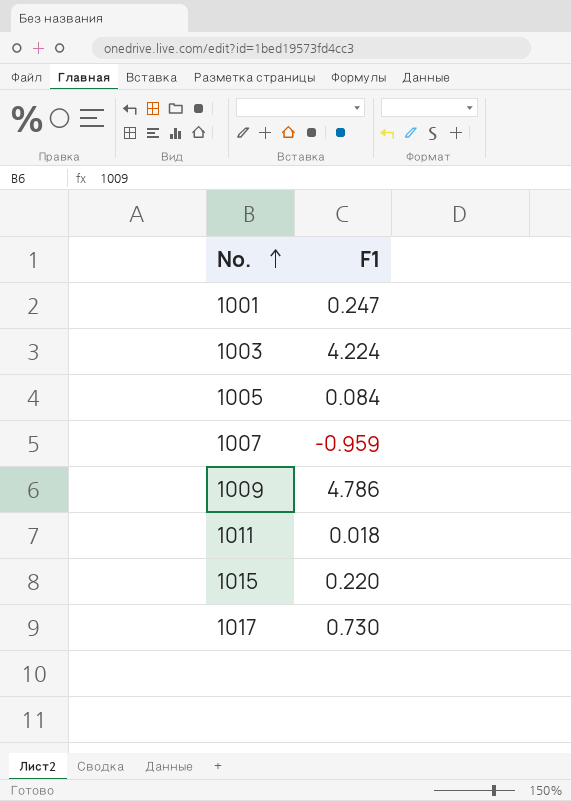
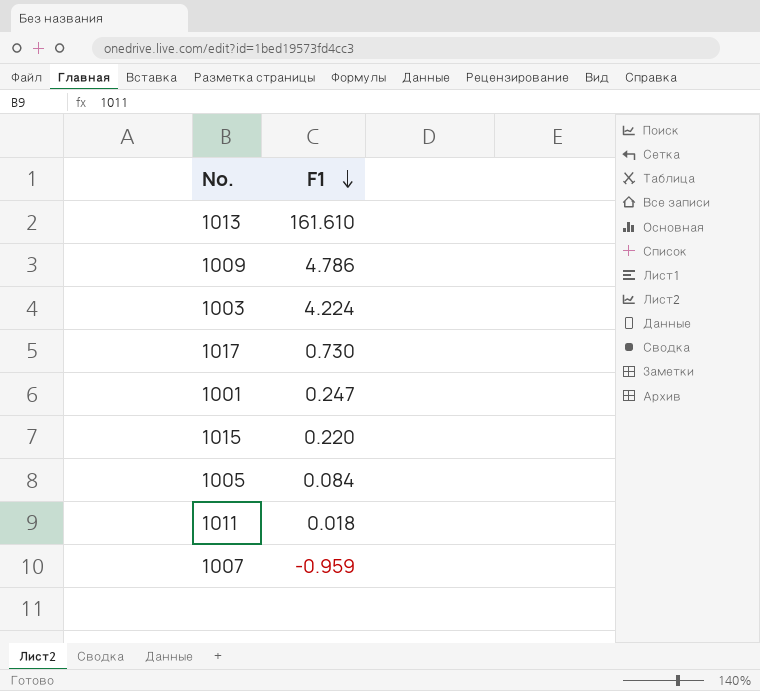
row order: No. ascending -> F1 descending
row 1013: none -> 161.610

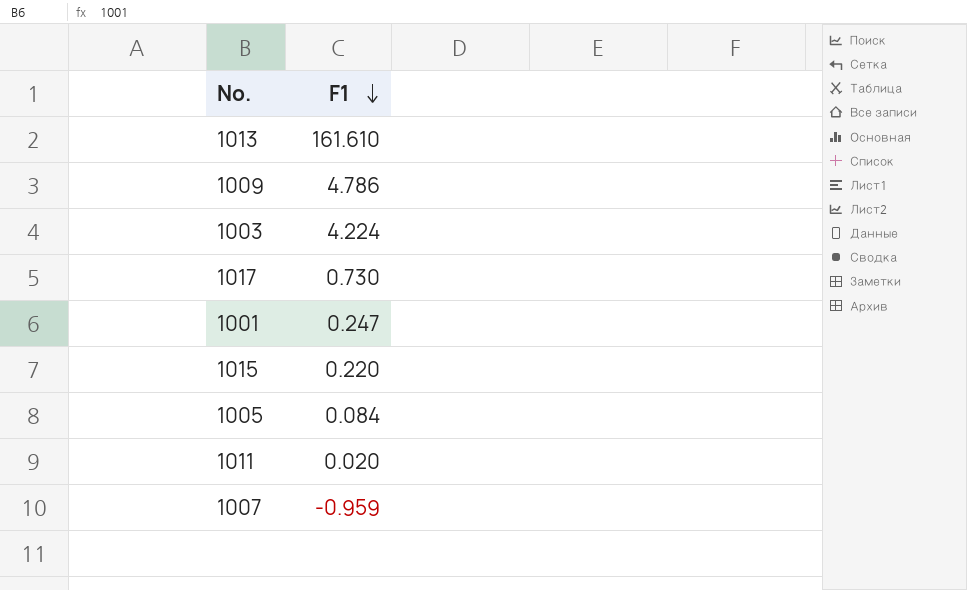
1011 | F1: 0.018 -> 0.020

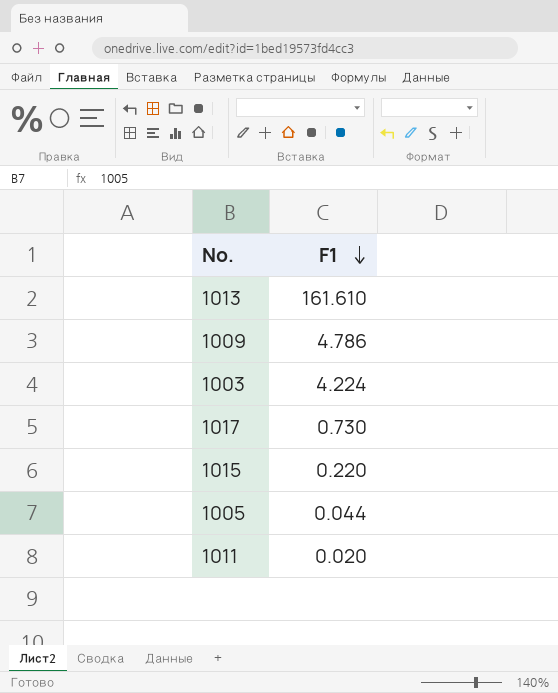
row 1001: 0.247 -> none
row 1007: -0.959 -> none
1005 | F1: 0.084 -> 0.044

